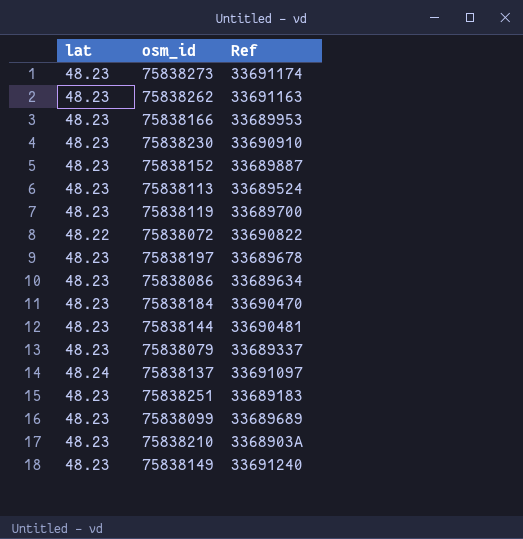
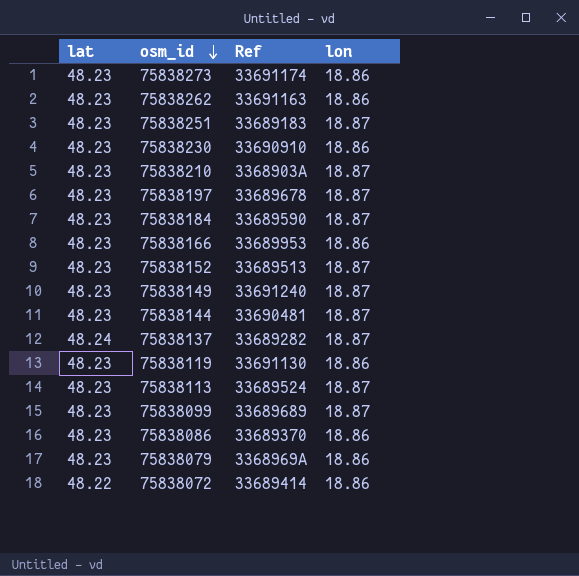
row order: none -> osm_id descending
column lon | position: none -> 4
75838184 | Ref: 33690470 -> 33689590
75838152 | Ref: 33689887 -> 33689513
75838137 | Ref: 33691097 -> 33689282
75838119 | Ref: 33689700 -> 33691130
75838086 | Ref: 33689634 -> 33689370
75838079 | Ref: 33689337 -> 3368969A
75838072 | Ref: 33690822 -> 33689414

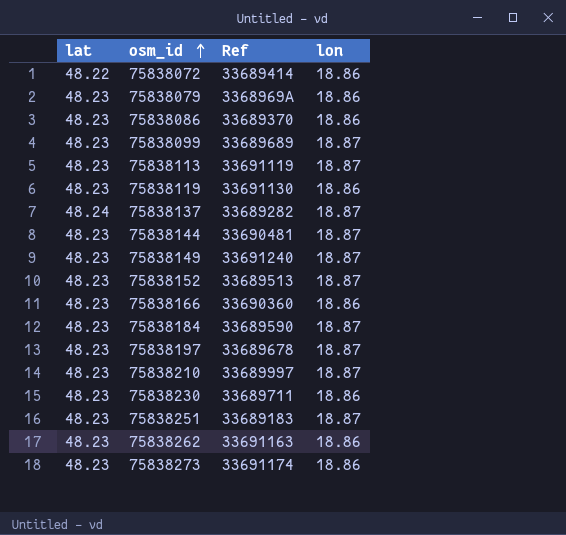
row order: osm_id descending -> osm_id ascending
75838113 | Ref: 33689524 -> 33691119
75838166 | Ref: 33689953 -> 33690360
75838210 | Ref: 3368903A -> 33689997
75838230 | Ref: 33690910 -> 33689711

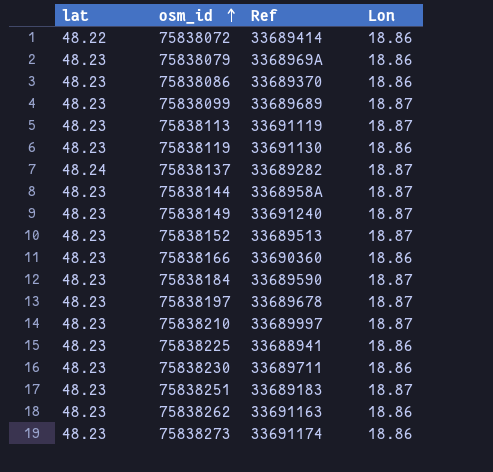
column name: lon -> Lon
75838144 | Ref: 33690481 -> 3368958A
row 75838225: none -> 48.23 | 33688941 | 18.86

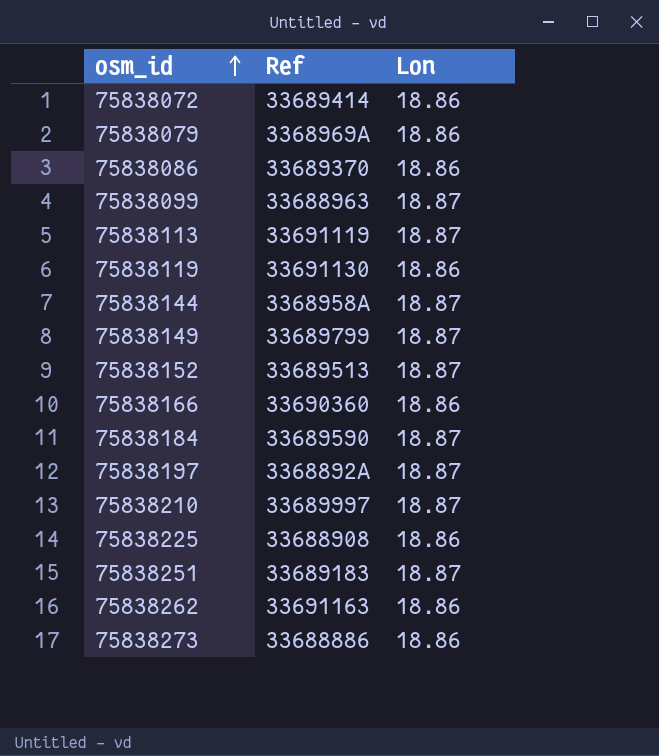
column lat | position: 1 -> none
row 75838137: 48.24 | 33689282 | 18.87 -> none
row 75838230: 48.23 | 33689711 | 18.86 -> none
75838099 | Ref: 33689689 -> 33688963
75838149 | Ref: 33691240 -> 33689799
75838197 | Ref: 33689678 -> 3368892A
75838225 | Ref: 33688941 -> 33688908
75838273 | Ref: 33691174 -> 33688886

